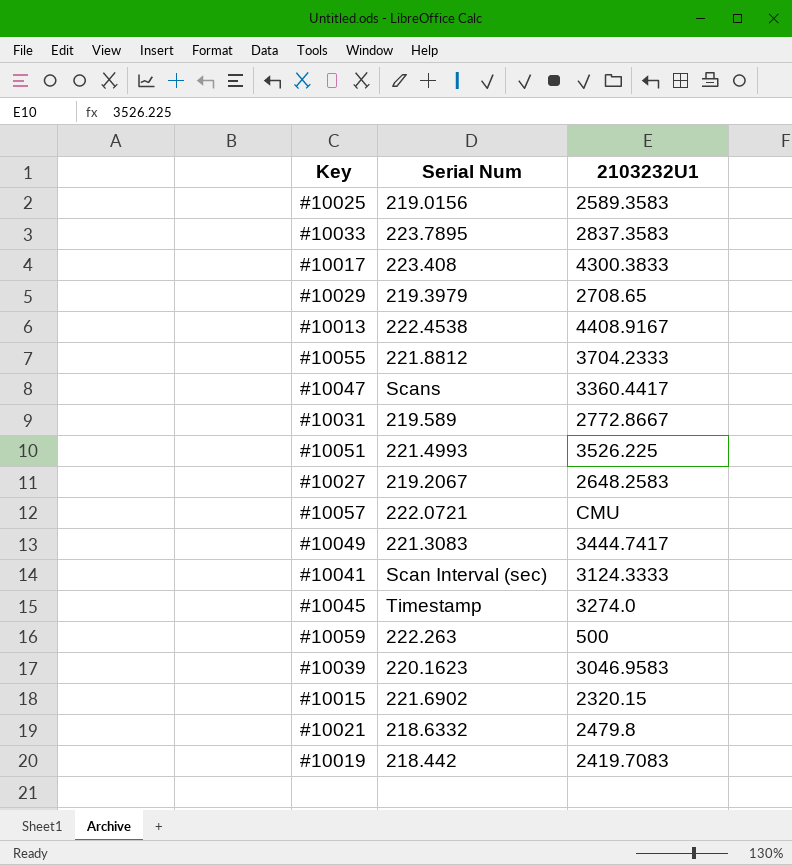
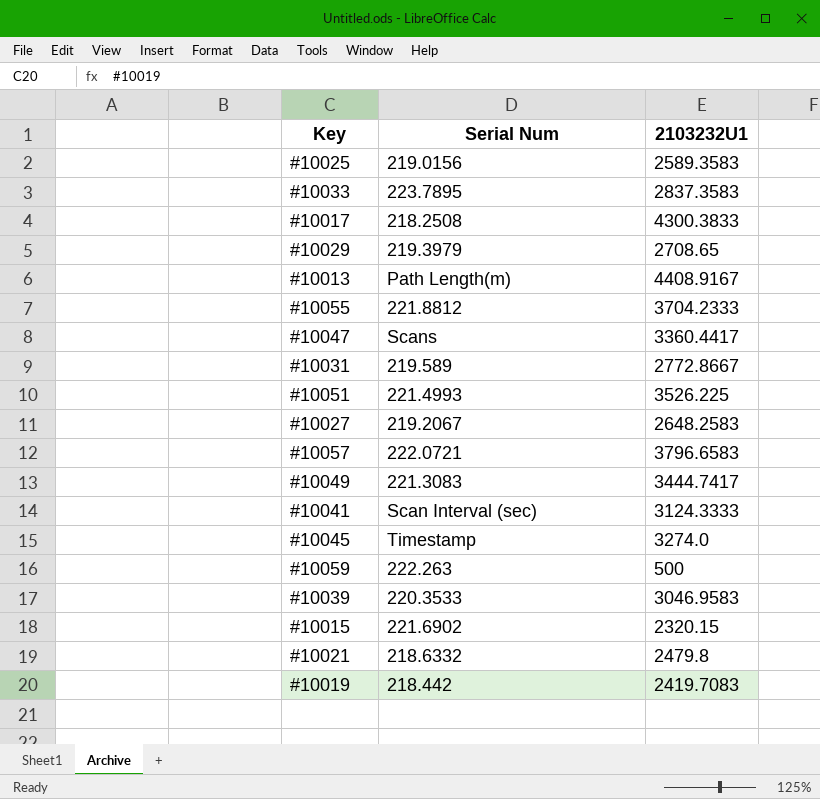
#10017 | Serial Num: 223.408 -> 218.2508
#10013 | Serial Num: 222.4538 -> Path Length(m)
#10057 | 2103232U1: CMU -> 3796.6583
#10039 | Serial Num: 220.1623 -> 220.3533

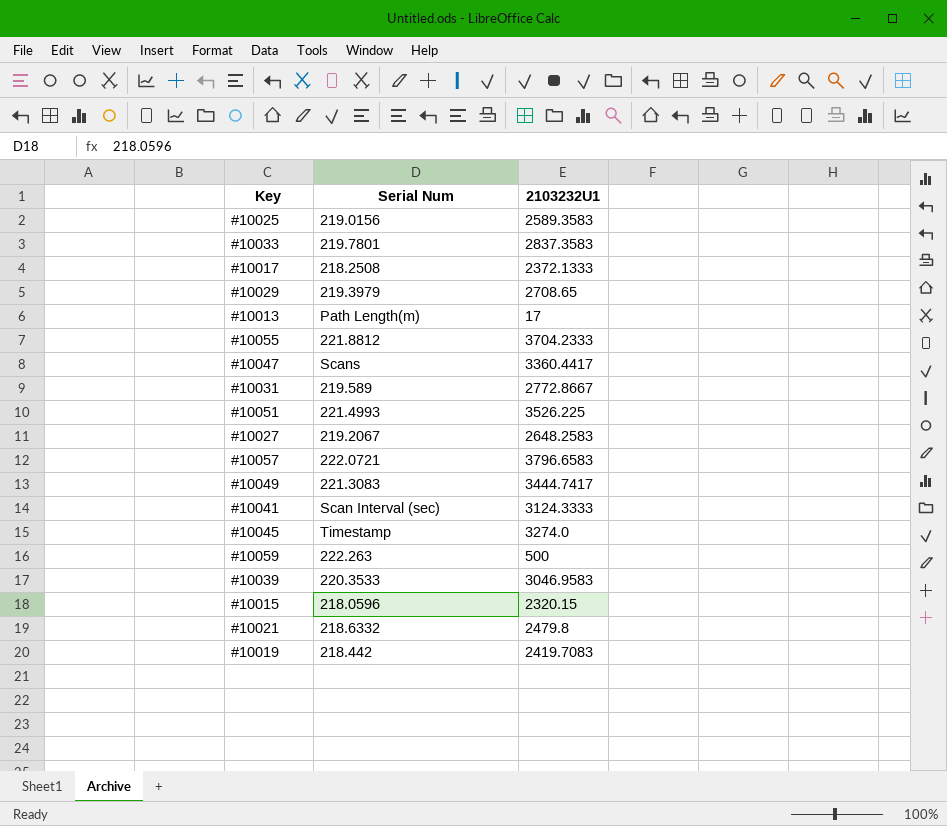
#10033 | Serial Num: 223.7895 -> 219.7801
#10017 | 2103232U1: 4300.3833 -> 2372.1333
#10013 | 2103232U1: 4408.9167 -> 17
#10015 | Serial Num: 221.6902 -> 218.0596

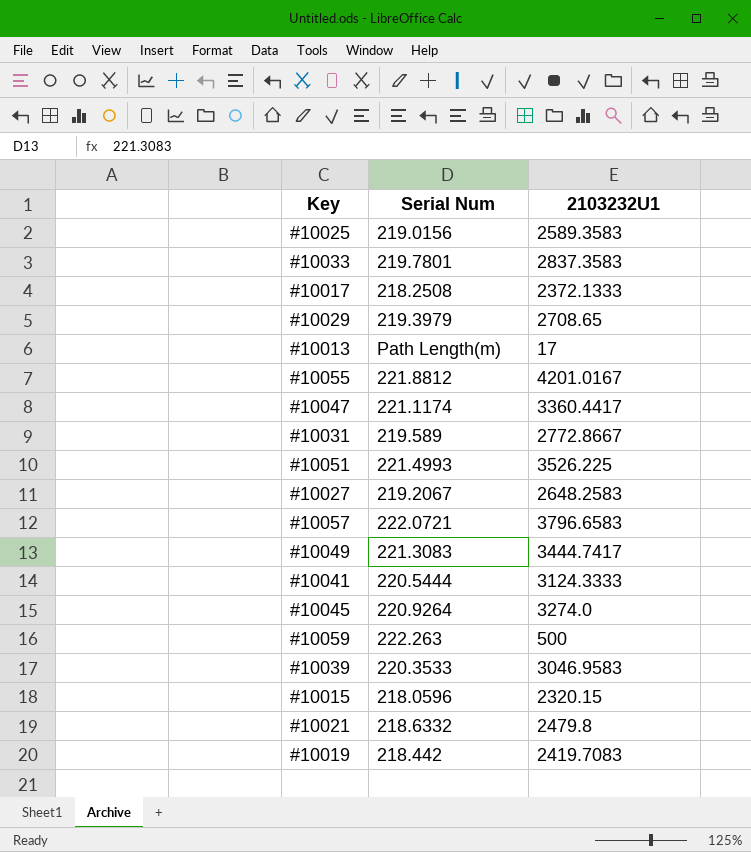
#10055 | 2103232U1: 3704.2333 -> 4201.0167
#10047 | Serial Num: Scans -> 221.1174
#10041 | Serial Num: Scan Interval (sec) -> 220.5444
#10045 | Serial Num: Timestamp -> 220.9264

